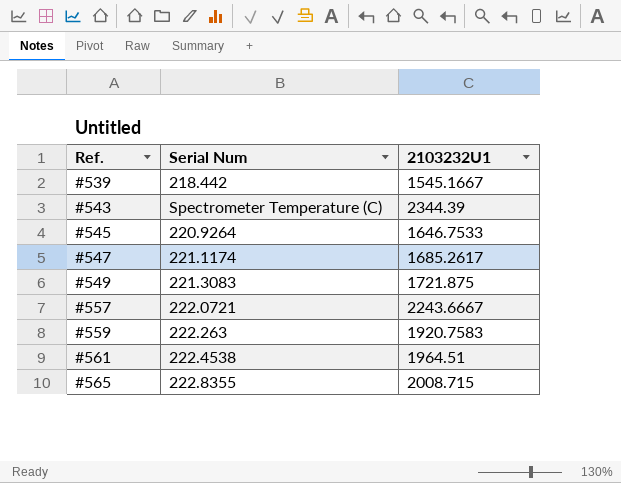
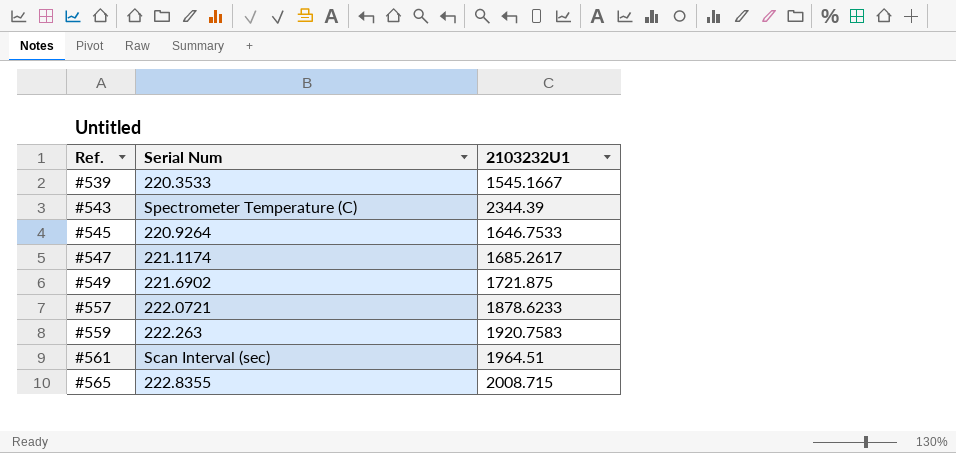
#539 | Serial Num: 218.442 -> 220.3533
#549 | Serial Num: 221.3083 -> 221.6902
#557 | 2103232U1: 2243.6667 -> 1878.6233
#561 | Serial Num: 222.4538 -> Scan Interval (sec)

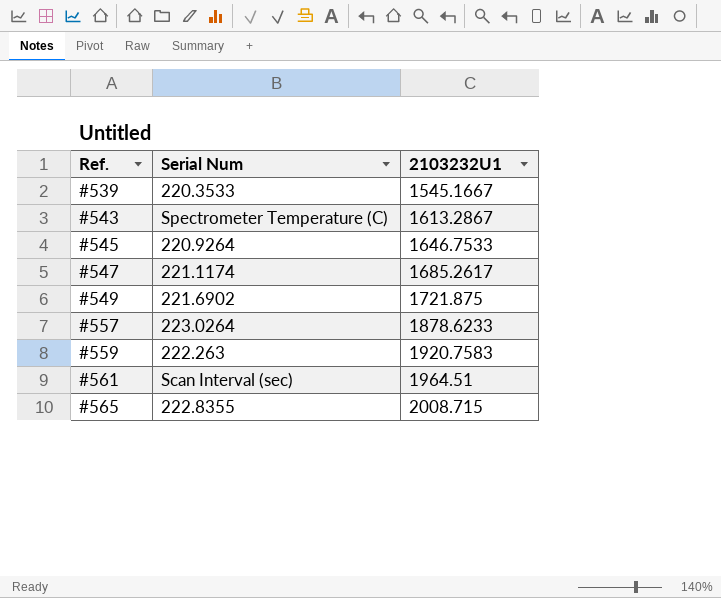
#543 | 2103232U1: 2344.39 -> 1613.2867
#557 | Serial Num: 222.0721 -> 223.0264

